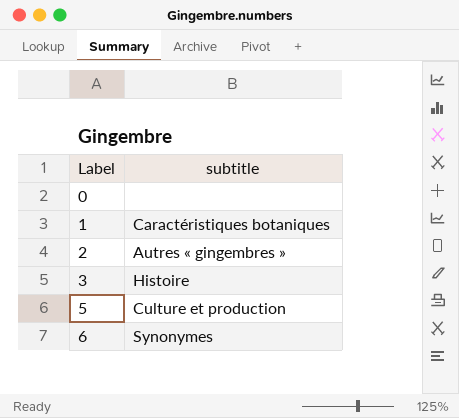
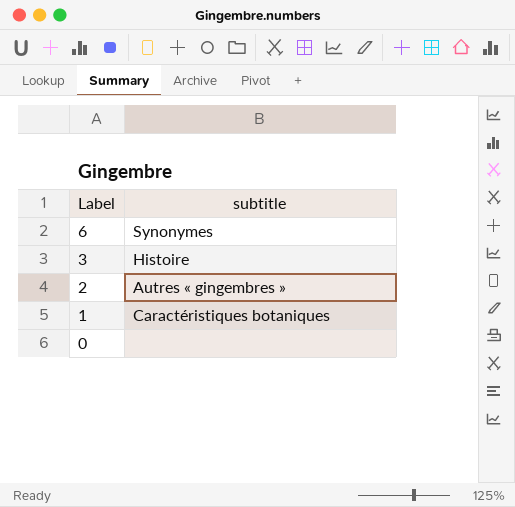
row order: Label ascending -> Label descending
row 5: Culture et production -> none

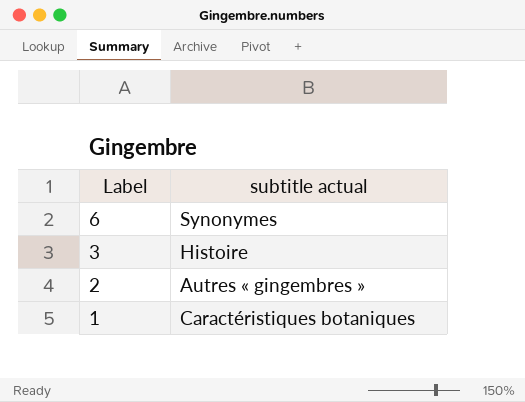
column name: subtitle -> subtitle actual
row 0: none -> none

